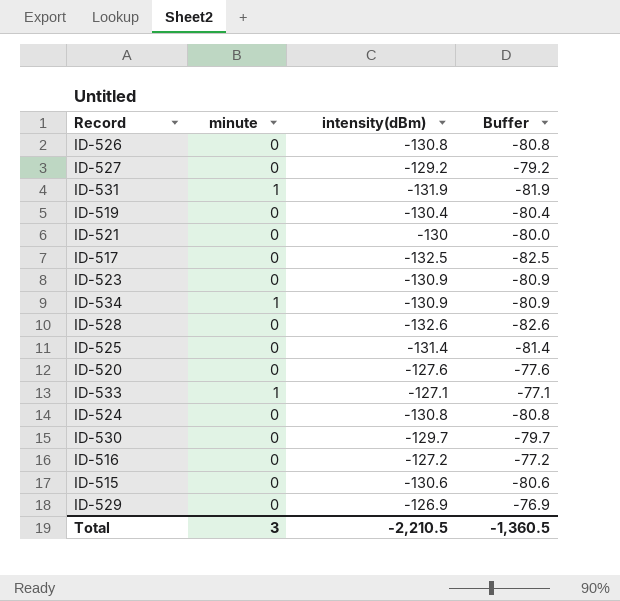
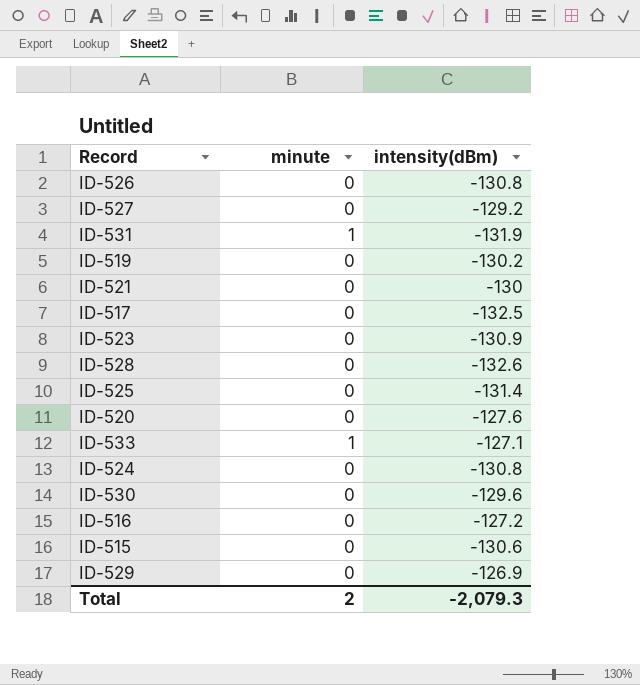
column Buffer | formula: [intensity(dBm)] + 50 -> none
row ID-534: 1 | -130.9 | -80.9 -> none
ID-519 | intensity(dBm): -130.4 -> -130.2
ID-530 | intensity(dBm): -129.7 -> -129.6
Total | minute: 3 -> 2
Total | intensity(dBm): -2,210.5 -> -2,079.3

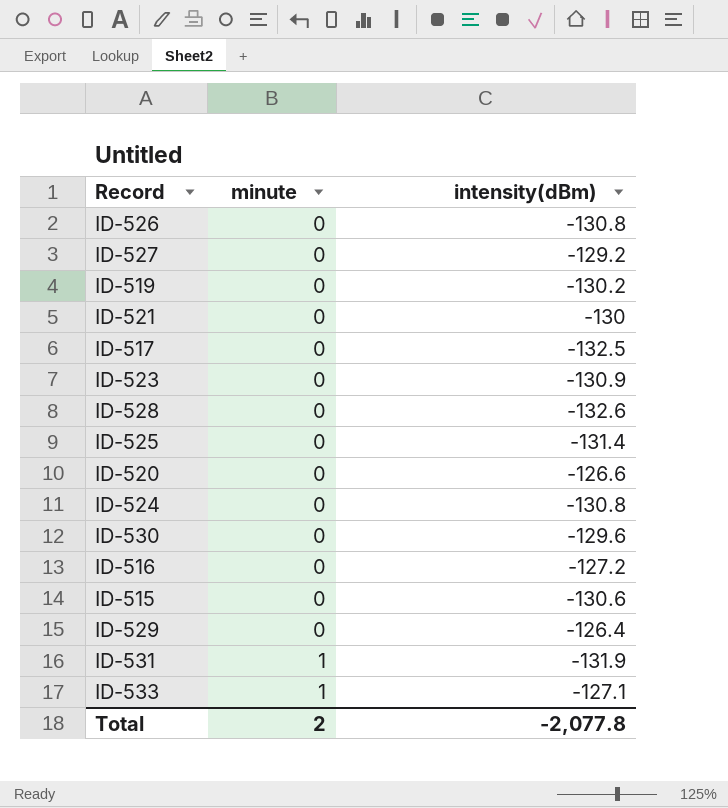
row order: none -> minute ascending
ID-520 | intensity(dBm): -127.6 -> -126.6
ID-529 | intensity(dBm): -126.9 -> -126.4
Total | intensity(dBm): -2,079.3 -> -2,077.8

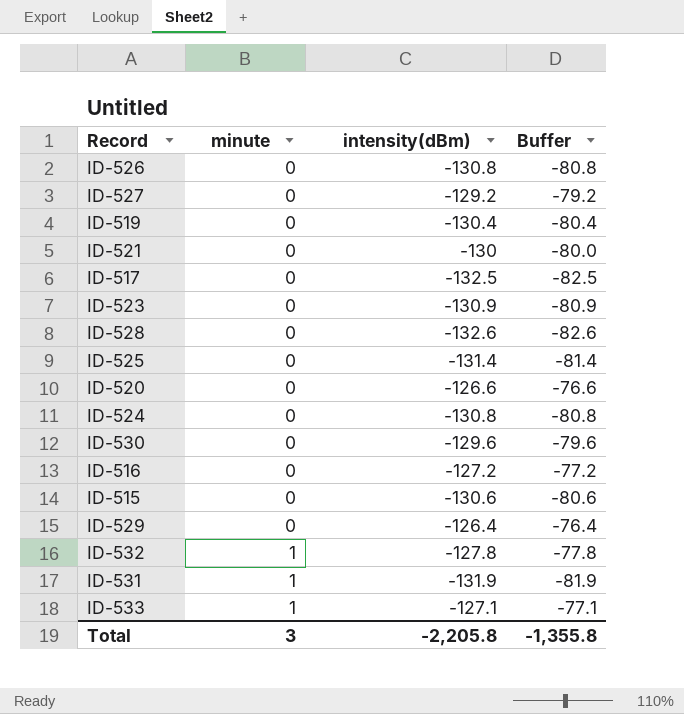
column Buffer | formula: none -> [intensity(dBm)] + 50
ID-519 | intensity(dBm): -130.2 -> -130.4
row ID-532: none -> 1 | -127.8 | -77.8
Total | minute: 2 -> 3
Total | intensity(dBm): -2,077.8 -> -2,205.8

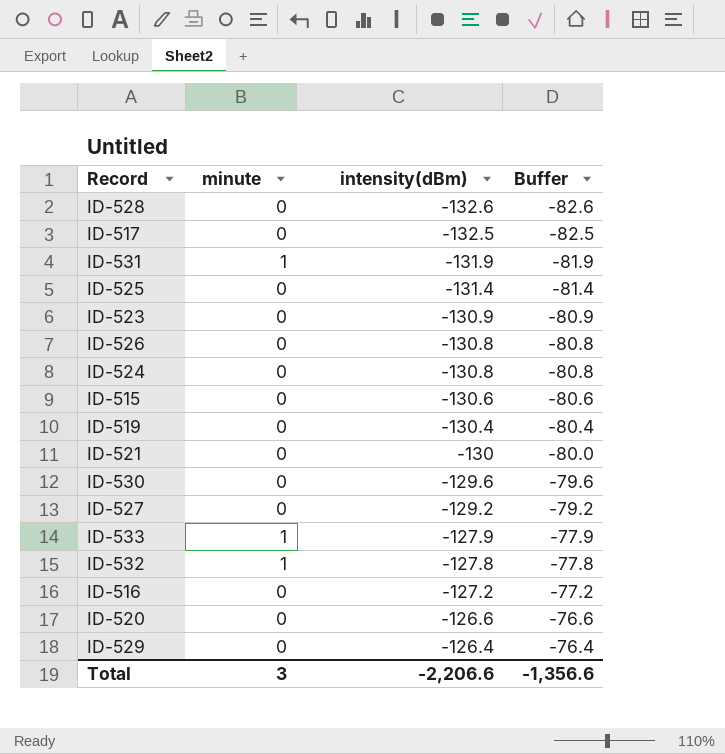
row order: minute ascending -> intensity(dBm) ascending
ID-533 | intensity(dBm): -127.1 -> -127.9
ID-533 | Buffer: -77.1 -> -77.9
Total | intensity(dBm): -2,205.8 -> -2,206.6
Total | Buffer: -1,355.8 -> -1,356.6

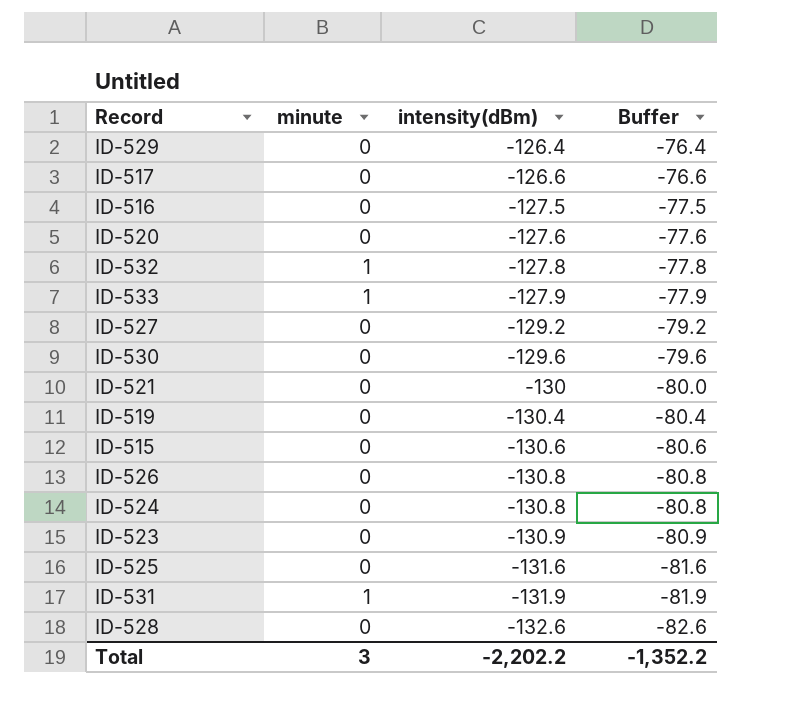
row order: intensity(dBm) ascending -> intensity(dBm) descending
ID-517 | intensity(dBm): -132.5 -> -126.6
ID-517 | Buffer: -82.5 -> -76.6
ID-516 | intensity(dBm): -127.2 -> -127.5
ID-516 | Buffer: -77.2 -> -77.5
ID-520 | intensity(dBm): -126.6 -> -127.6
ID-520 | Buffer: -76.6 -> -77.6
ID-525 | intensity(dBm): -131.4 -> -131.6
ID-525 | Buffer: -81.4 -> -81.6
Total | intensity(dBm): -2,206.6 -> -2,202.2
Total | Buffer: -1,356.6 -> -1,352.2

